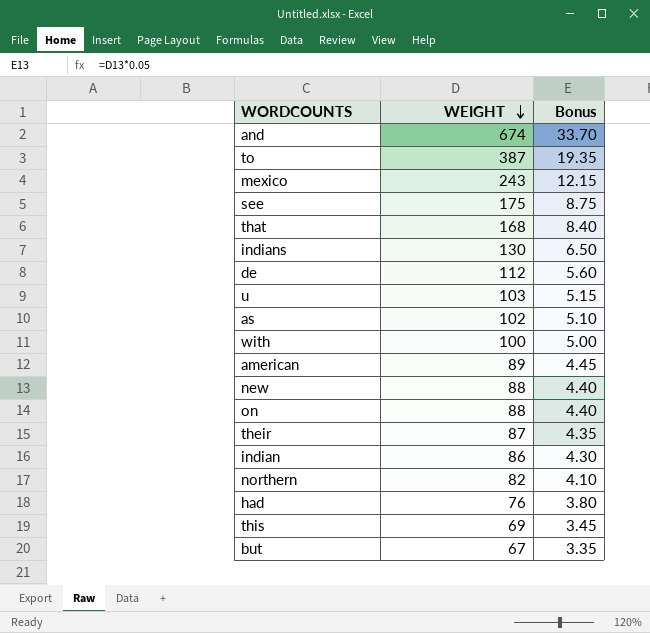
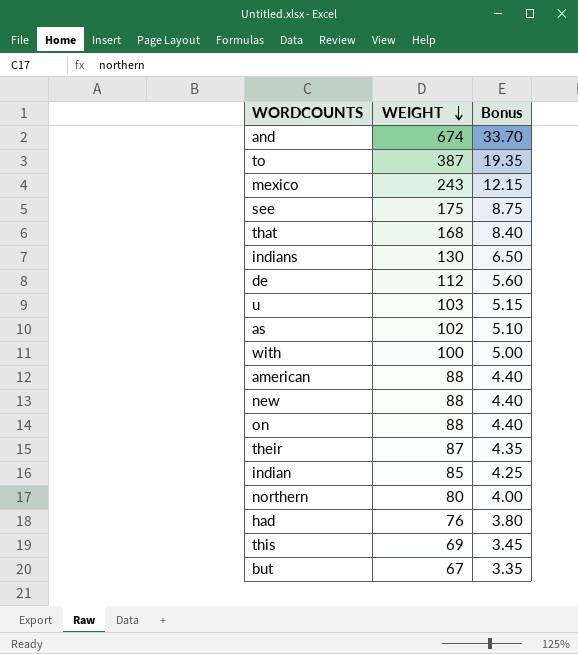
american | WEIGHT: 89 -> 88
american | Bonus: 4.45 -> 4.40
indian | WEIGHT: 86 -> 85
indian | Bonus: 4.30 -> 4.25
northern | WEIGHT: 82 -> 80
northern | Bonus: 4.10 -> 4.00

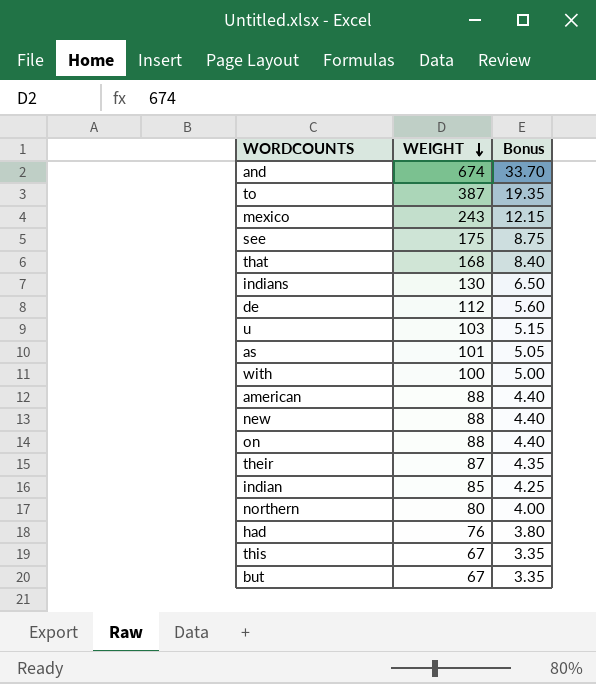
as | WEIGHT: 102 -> 101
as | Bonus: 5.10 -> 5.05
this | WEIGHT: 69 -> 67
this | Bonus: 3.45 -> 3.35

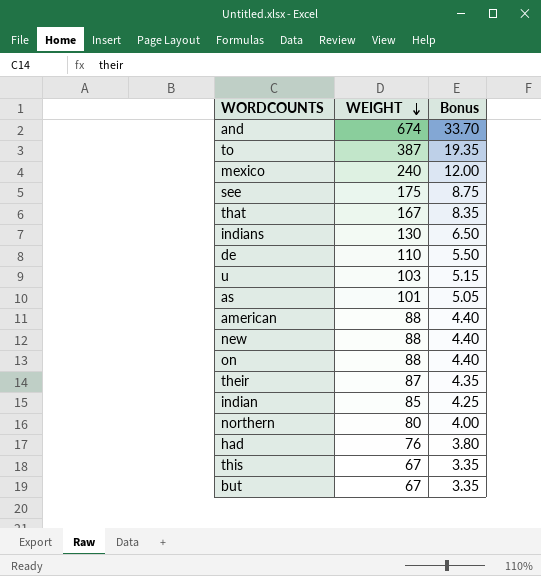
row with: 100 | 5.00 -> none
mexico | WEIGHT: 243 -> 240
mexico | Bonus: 12.15 -> 12.00
that | WEIGHT: 168 -> 167
that | Bonus: 8.40 -> 8.35
de | WEIGHT: 112 -> 110
de | Bonus: 5.60 -> 5.50

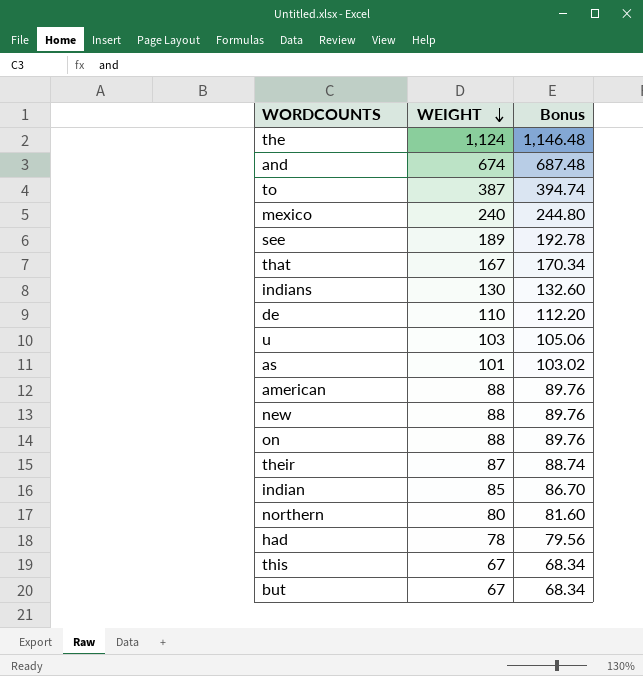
column Bonus | formula: [WEIGHT] * 0.05 -> [WEIGHT] * 1.02
row the: none -> 1,124 | 1,146.48
see | WEIGHT: 175 -> 189
had | WEIGHT: 76 -> 78

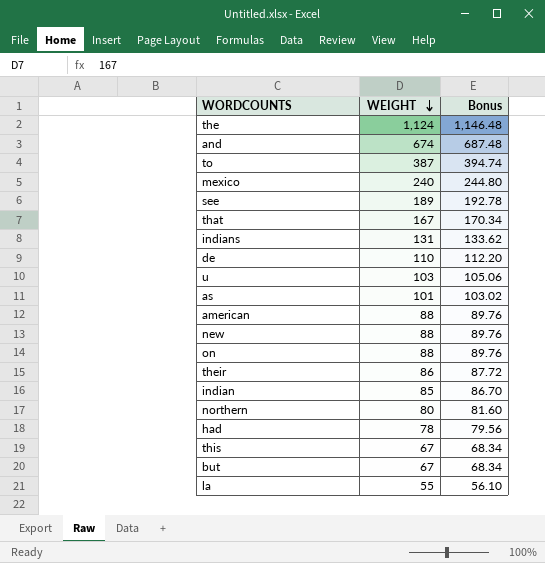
indians | WEIGHT: 130 -> 131
indians | Bonus: 132.60 -> 133.62
their | WEIGHT: 87 -> 86
their | Bonus: 88.74 -> 87.72
row la: none -> 55 | 56.10

